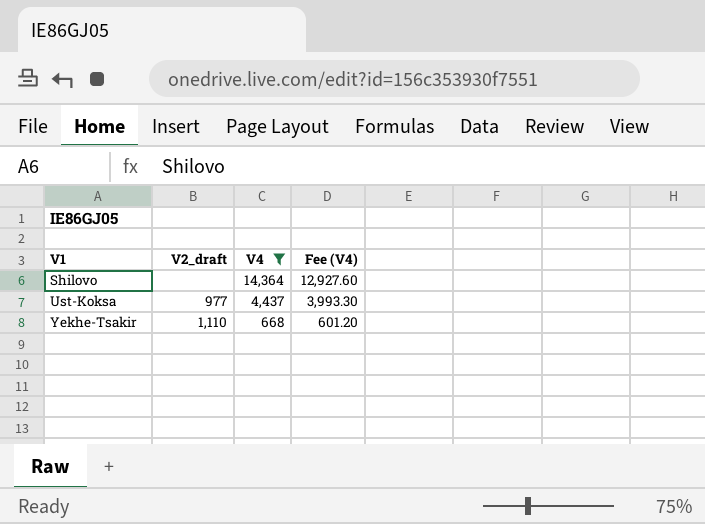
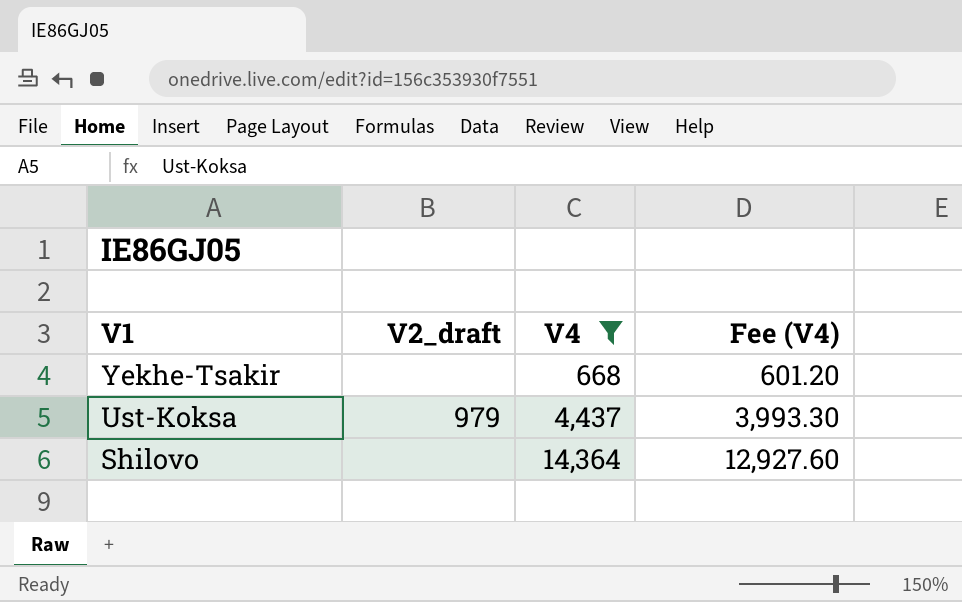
row order: V1 ascending -> V1 descending
Yekhe-Tsakir | V2_draft: 1,110 -> none
Ust-Koksa | V2_draft: 977 -> 979

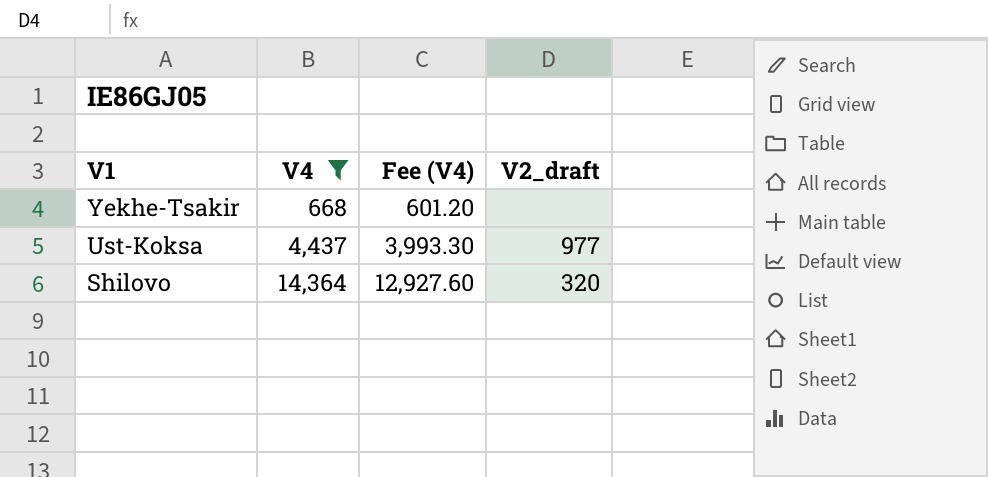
column V2_draft | position: 2 -> 4
Ust-Koksa | V2_draft: 979 -> 977
Shilovo | V2_draft: none -> 320

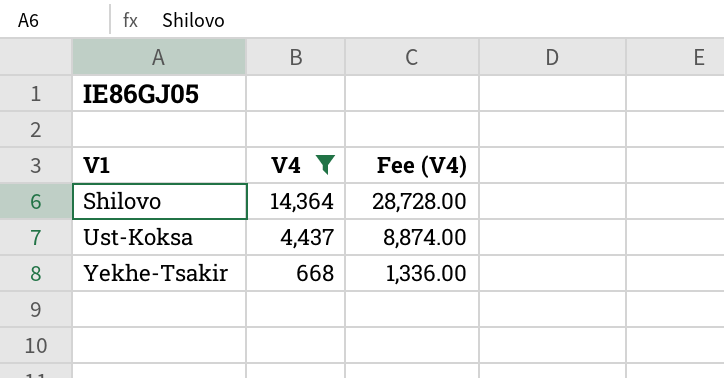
row order: V1 descending -> V1 ascending
column V2_draft | position: 4 -> none
column Fee (V4) | formula: [V4] * 0.9 -> [V4] * 2

